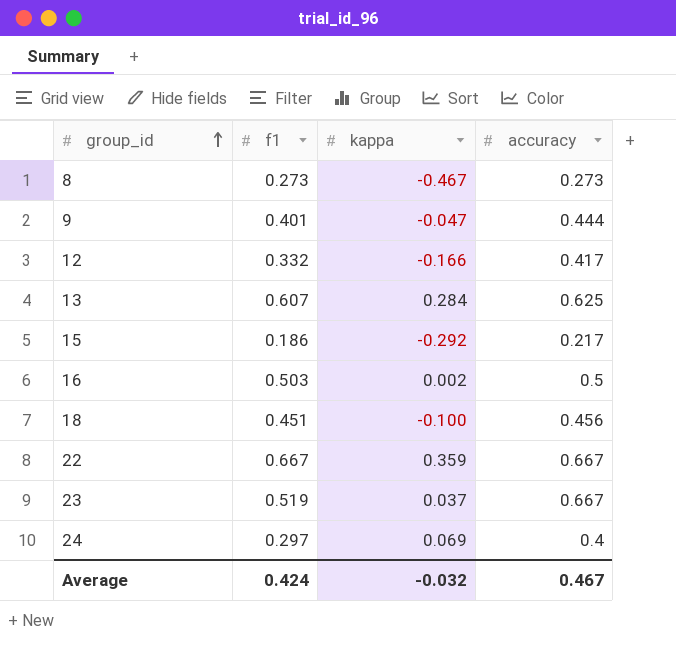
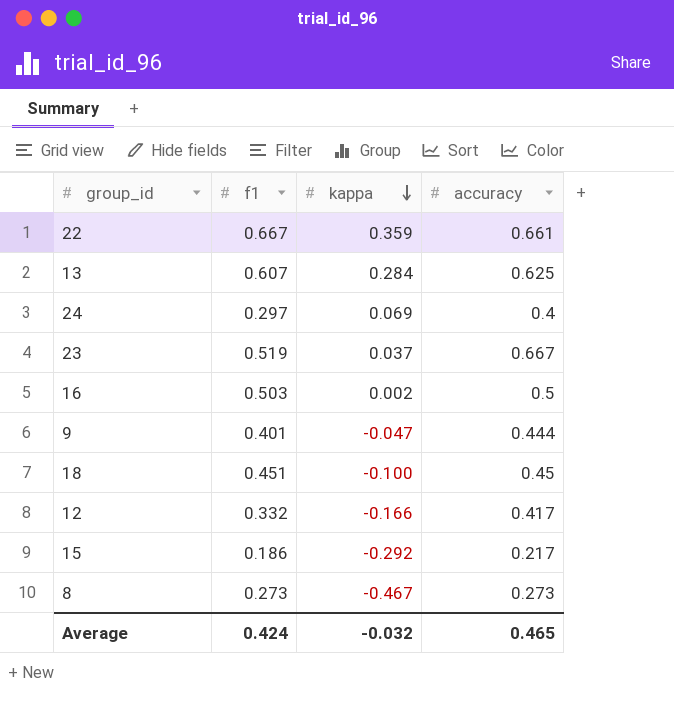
row order: group_id ascending -> kappa descending
22 | accuracy: 0.667 -> 0.661
18 | accuracy: 0.456 -> 0.45
Average | accuracy: 0.467 -> 0.465

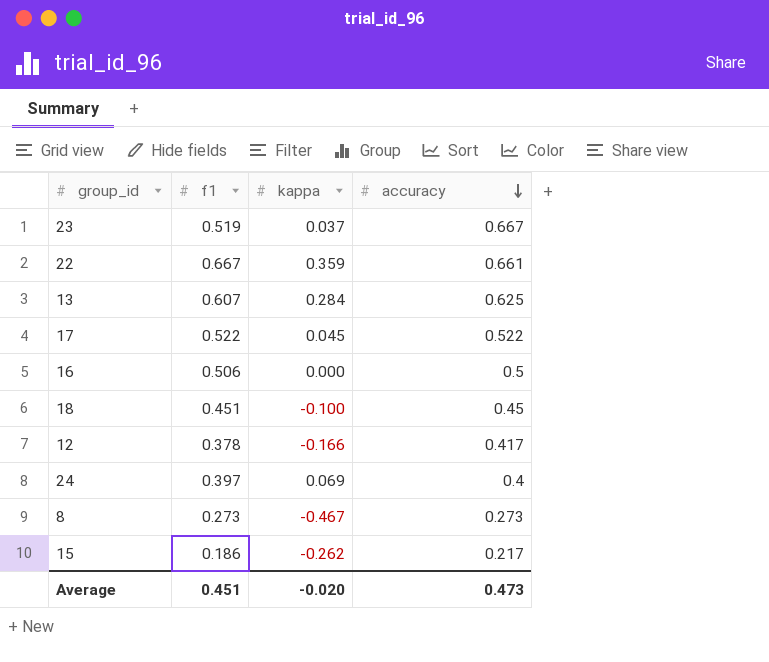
row order: kappa descending -> accuracy descending
row 9: 0.401 | -0.047 | 0.444 -> none
row 17: none -> 0.522 | 0.045 | 0.522
16 | f1: 0.503 -> 0.506
16 | kappa: 0.002 -> 0.000
12 | f1: 0.332 -> 0.378
24 | f1: 0.297 -> 0.397
15 | kappa: -0.292 -> -0.262
Average | f1: 0.424 -> 0.451
Average | kappa: -0.032 -> -0.020
Average | accuracy: 0.465 -> 0.473

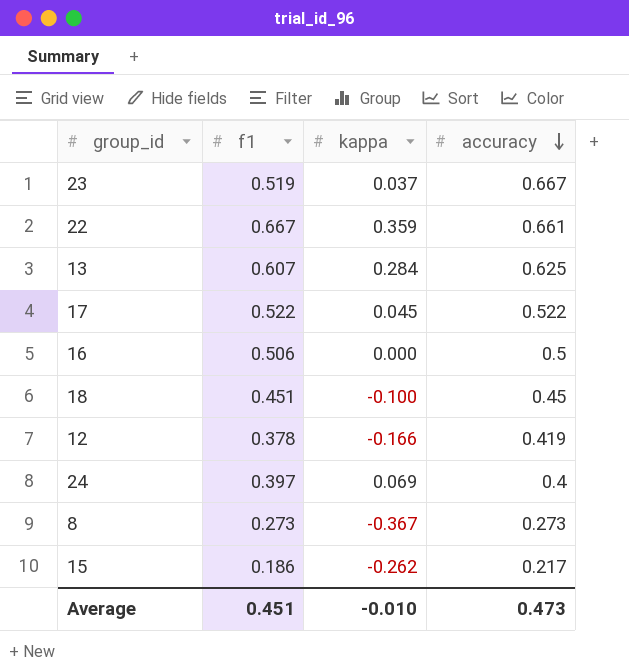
12 | accuracy: 0.417 -> 0.419
8 | kappa: -0.467 -> -0.367
Average | kappa: -0.020 -> -0.010

